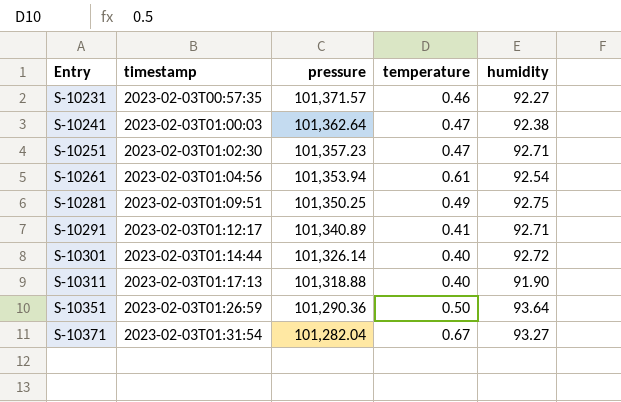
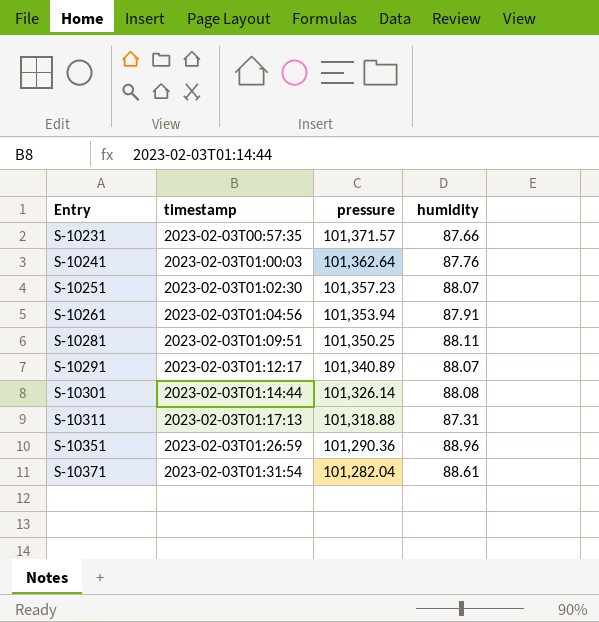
column temperature | position: 4 -> none
S-10231 | humidity: 92.27 -> 87.66
S-10241 | humidity: 92.38 -> 87.76
S-10251 | humidity: 92.71 -> 88.07
S-10261 | humidity: 92.54 -> 87.91
S-10281 | humidity: 92.75 -> 88.11
S-10291 | humidity: 92.71 -> 88.07
S-10301 | humidity: 92.72 -> 88.08
S-10311 | humidity: 91.90 -> 87.31
S-10351 | humidity: 93.64 -> 88.96
S-10371 | humidity: 93.27 -> 88.61

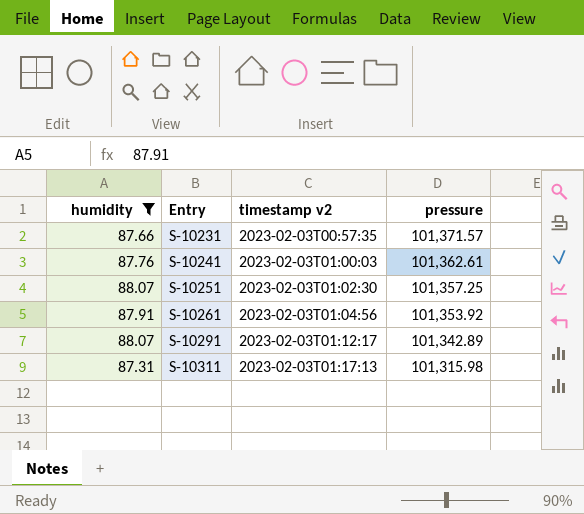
filter: none -> humidity <= 88.07
column humidity | position: 4 -> 1
column name: timestamp -> timestamp v2
S-10241 | pressure: 101,362.64 -> 101,362.61
S-10251 | pressure: 101,357.23 -> 101,357.25
S-10261 | pressure: 101,353.94 -> 101,353.92
S-10291 | pressure: 101,340.89 -> 101,342.89
S-10311 | pressure: 101,318.88 -> 101,315.98

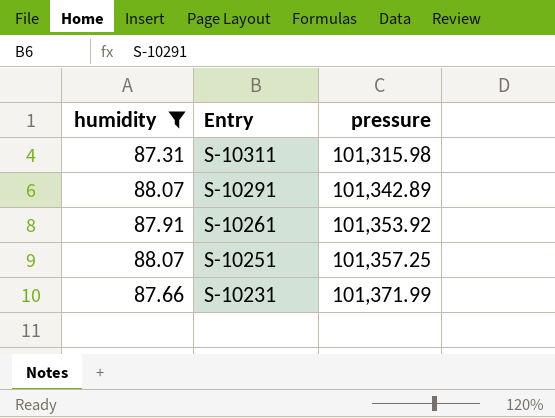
row order: Entry ascending -> Entry descending
column timestamp v2 | position: 3 -> none
row S-10241: 87.76 | 2023-02-03T01:00:03 | 101,362.61 -> none
S-10231 | pressure: 101,371.57 -> 101,371.99

